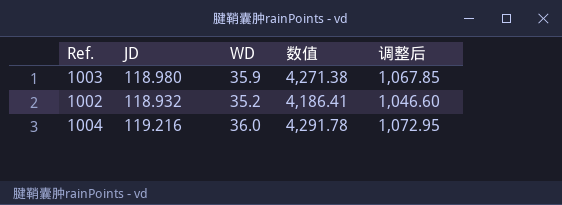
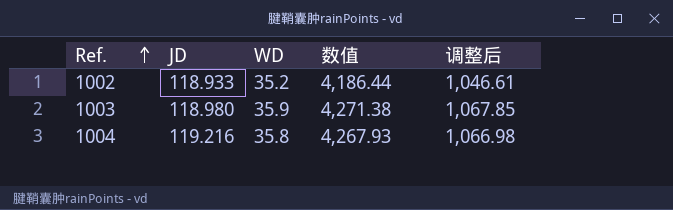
row order: none -> Ref. ascending
1002 | JD: 118.932 -> 118.933
1002 | 数值: 4,186.41 -> 4,186.44
1002 | 调整后: 1,046.60 -> 1,046.61
1004 | WD: 36.0 -> 35.8
1004 | 数值: 4,291.78 -> 4,267.93
1004 | 调整后: 1,072.95 -> 1,066.98

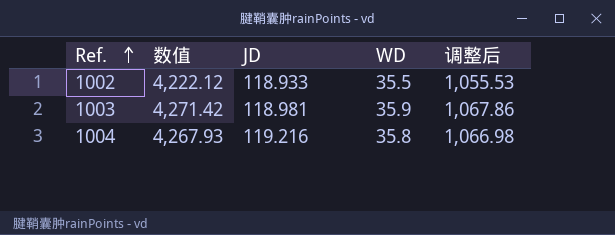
column 数值 | position: 4 -> 2
1002 | 数值: 4,186.44 -> 4,222.12
1002 | WD: 35.2 -> 35.5
1002 | 调整后: 1,046.61 -> 1,055.53
1003 | 数值: 4,271.38 -> 4,271.42
1003 | JD: 118.980 -> 118.981
1003 | 调整后: 1,067.85 -> 1,067.86

